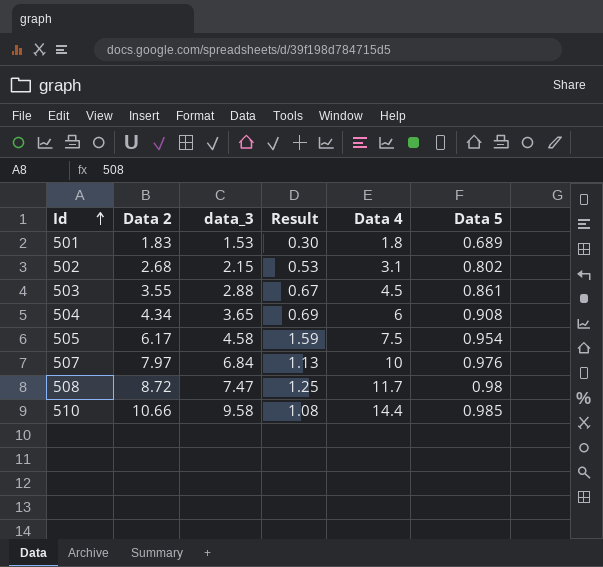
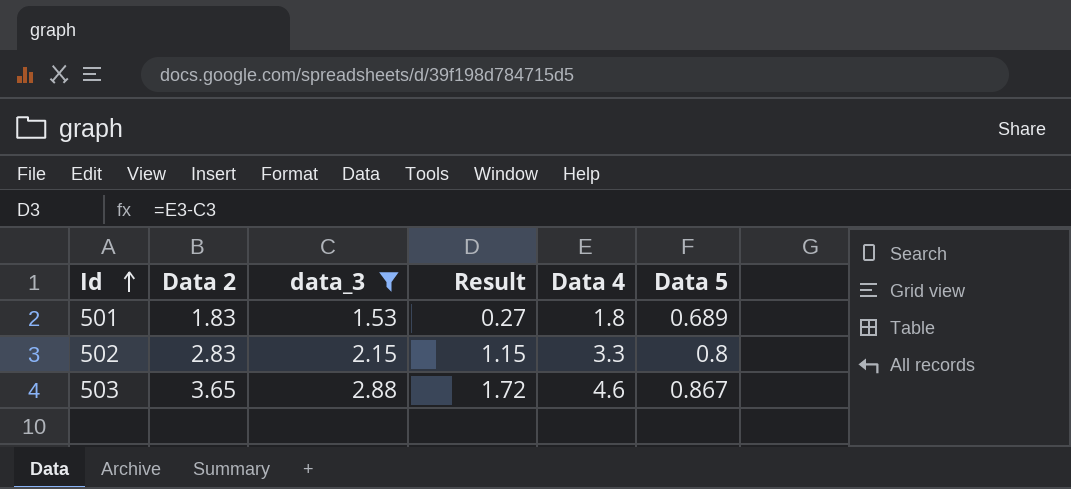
filter: none -> data_3 <= 2.88
column Result | formula: [Data 2] - [data_3] -> [Data 4] - [data_3]
502 | Data 2: 2.68 -> 2.83
502 | Data 4: 3.1 -> 3.3
502 | Data 5: 0.802 -> 0.8
503 | Data 2: 3.55 -> 3.65
503 | Data 4: 4.5 -> 4.6
503 | Data 5: 0.861 -> 0.867

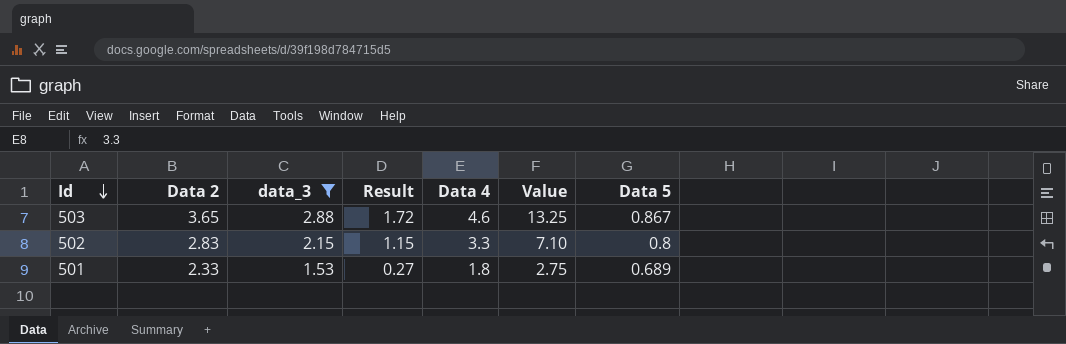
row order: Id ascending -> Id descending
column Value | formula: none -> [data_3] * [Data 4]
501 | Data 2: 1.83 -> 2.33

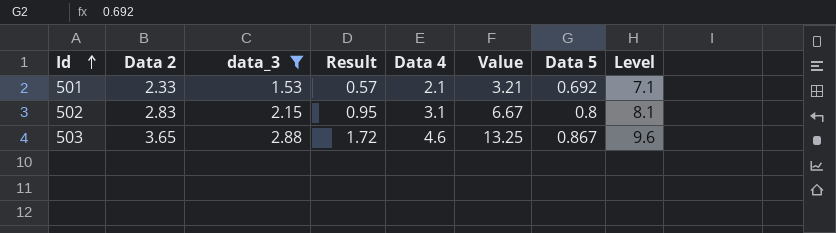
row order: Id descending -> Id ascending
column Level | formula: none -> [Data 4] + 5
501 | Result: 0.27 -> 0.57
501 | Data 4: 1.8 -> 2.1
501 | Value: 2.75 -> 3.21
501 | Data 5: 0.689 -> 0.692
502 | Result: 1.15 -> 0.95
502 | Data 4: 3.3 -> 3.1
502 | Value: 7.10 -> 6.67

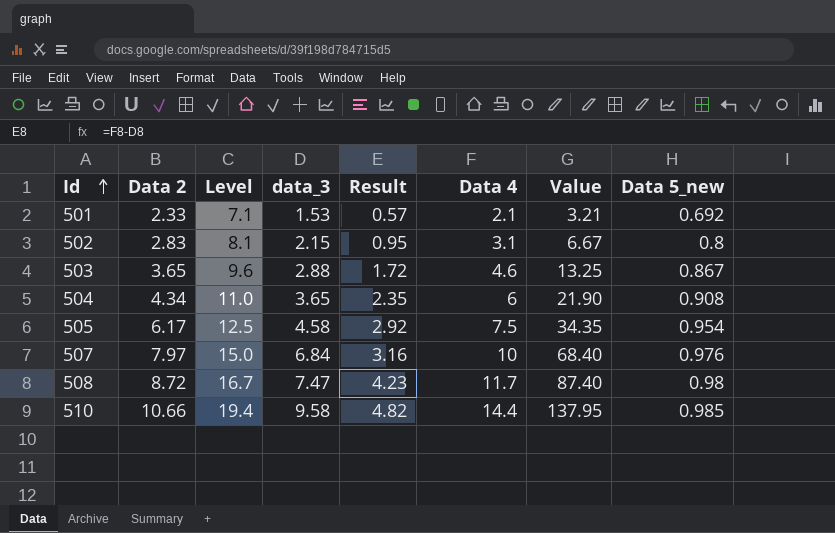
filter: data_3 <= 2.88 -> none
column Level | position: 8 -> 3
column name: Data 5 -> Data 5_new

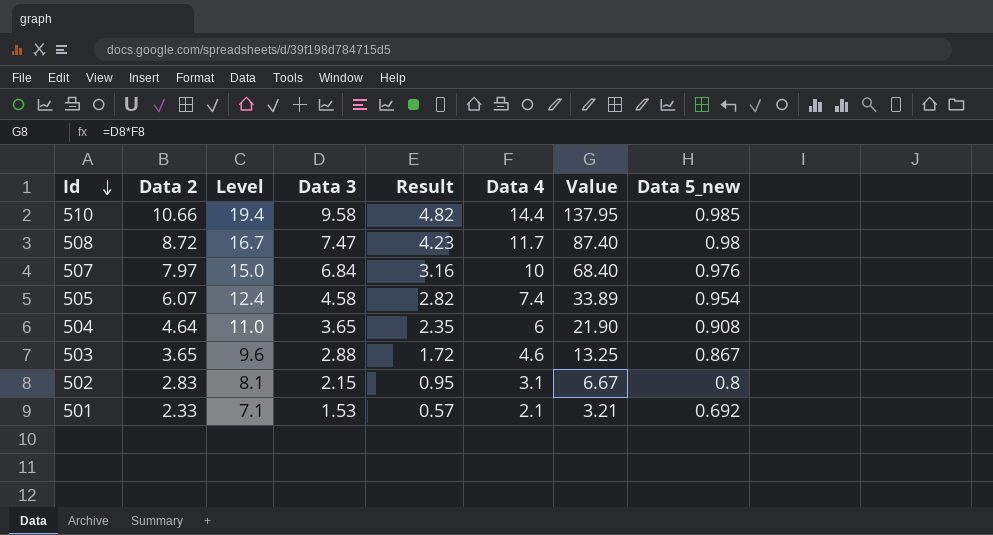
row order: Id ascending -> Id descending
column name: data_3 -> Data 3
505 | Data 2: 6.17 -> 6.07
505 | Level: 12.5 -> 12.4
505 | Result: 2.92 -> 2.82
505 | Data 4: 7.5 -> 7.4
505 | Value: 34.35 -> 33.89
504 | Data 2: 4.34 -> 4.64

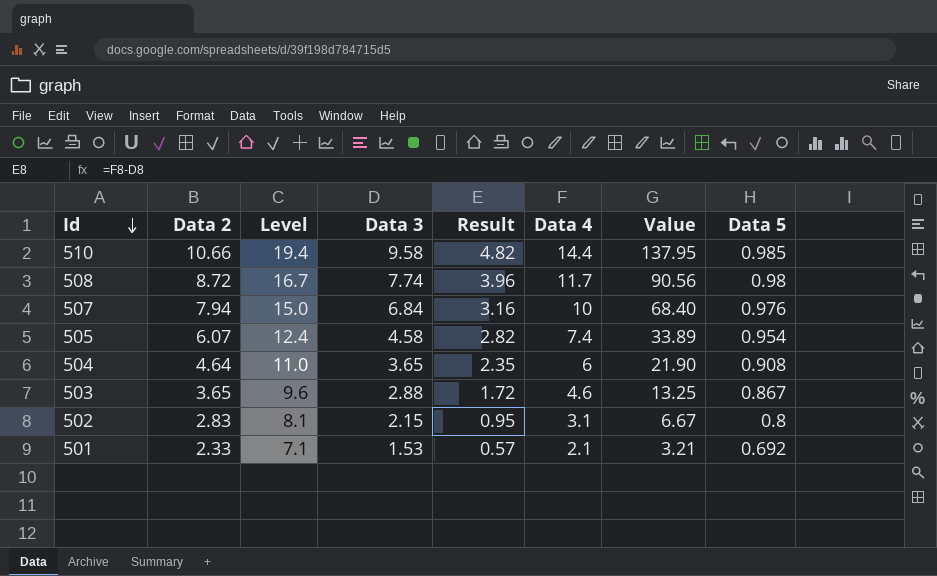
column name: Data 5_new -> Data 5
508 | Data 3: 7.47 -> 7.74
508 | Result: 4.23 -> 3.96
508 | Value: 87.40 -> 90.56
507 | Data 2: 7.97 -> 7.94

